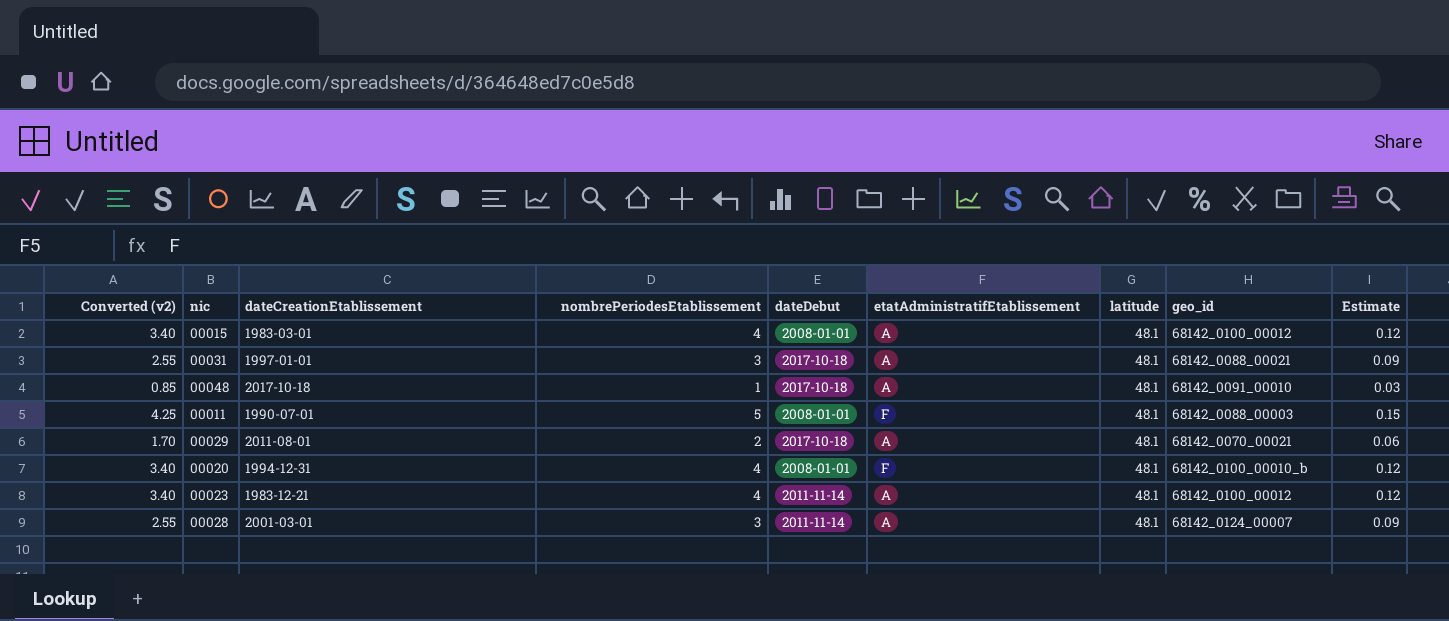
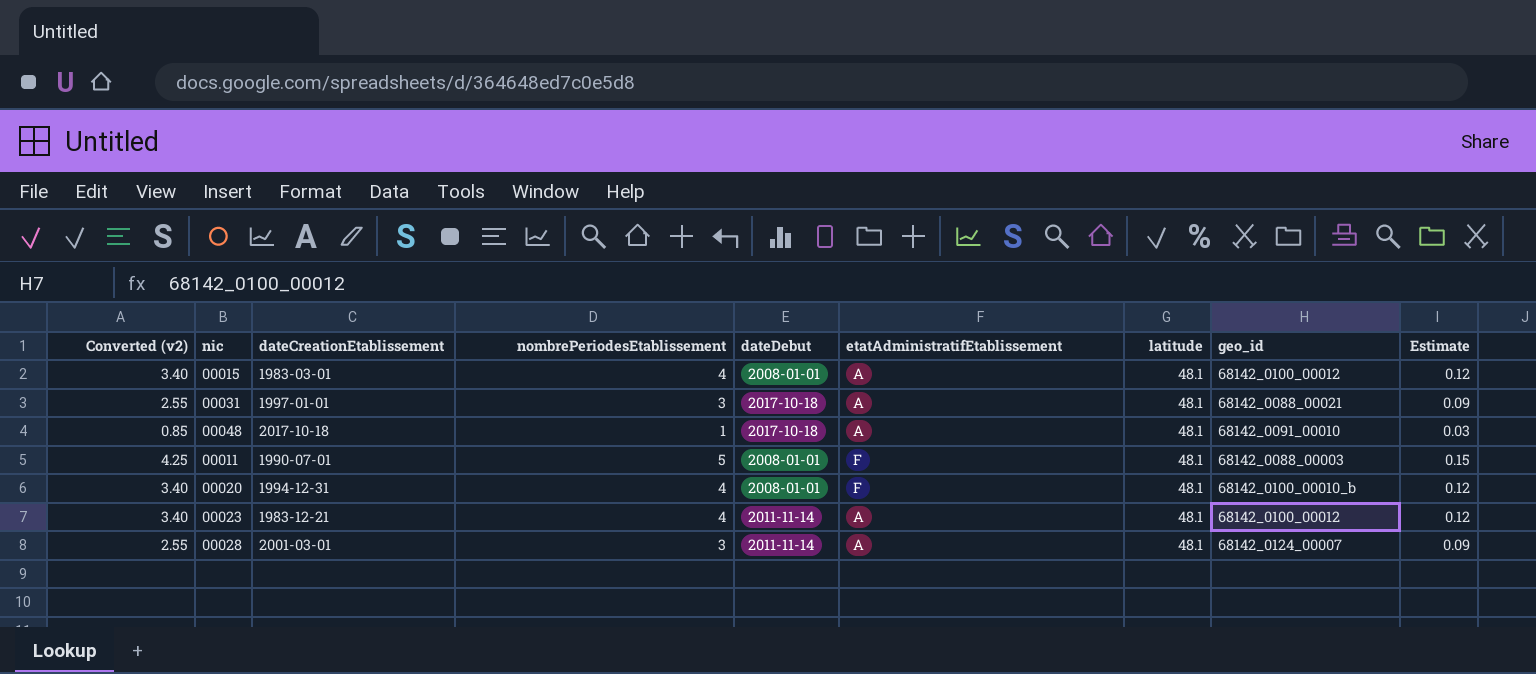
row 00029: 1.70 | 2011-08-01 | 2 | 2017-10-18 | A | 48.1 | 68142_0070_00021 | 0.06 -> none

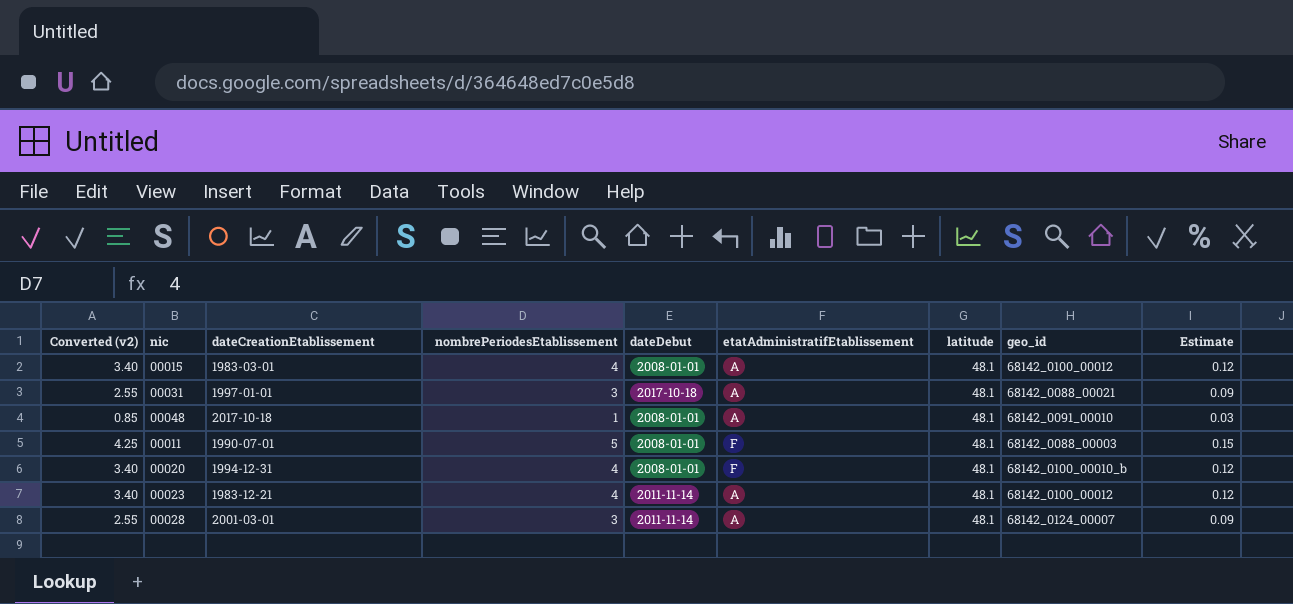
00048 | dateDebut: 2017-10-18 -> 2008-01-01

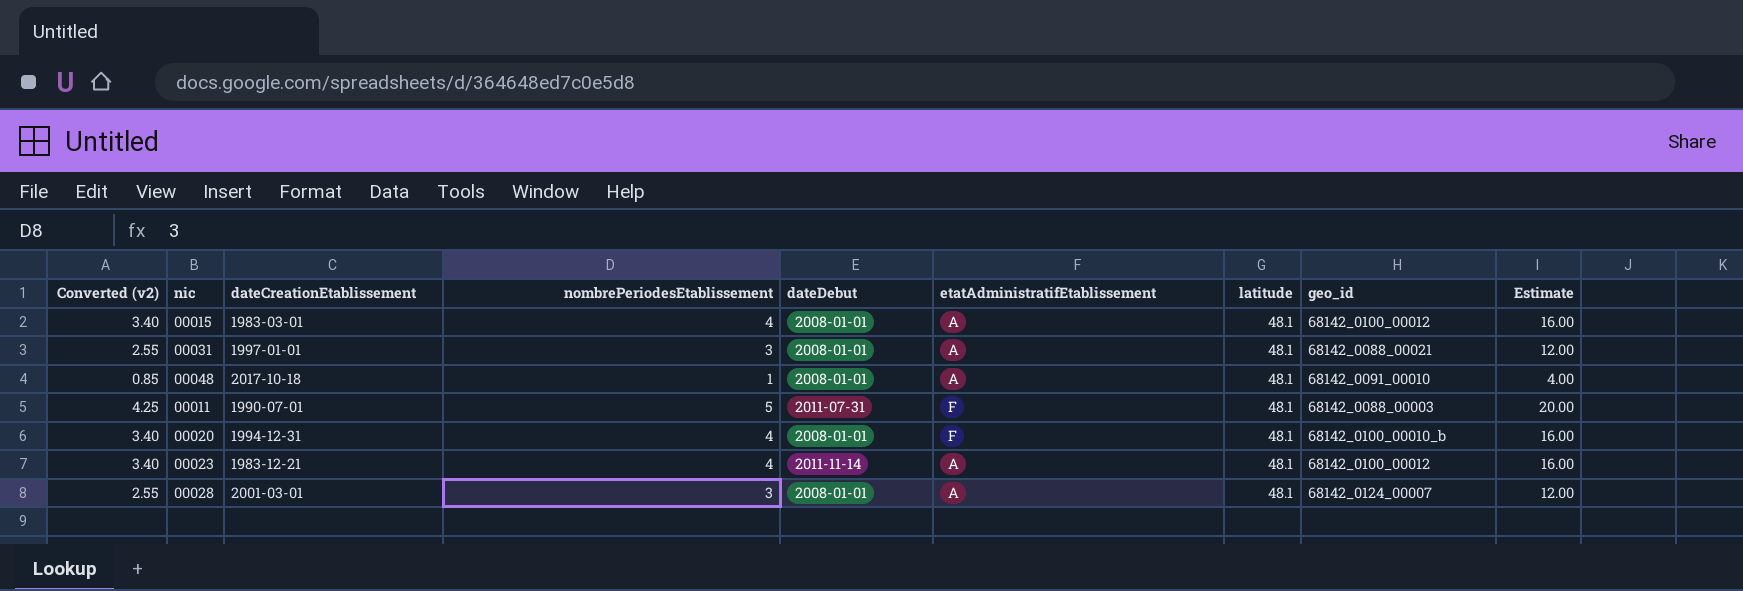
column Estimate | formula: [nombrePeriodesEtablissement] * 0.03 -> [nombrePeriodesEtablissement] * 4
00031 | dateDebut: 2017-10-18 -> 2008-01-01
00011 | dateDebut: 2008-01-01 -> 2011-07-31
00028 | dateDebut: 2011-11-14 -> 2008-01-01

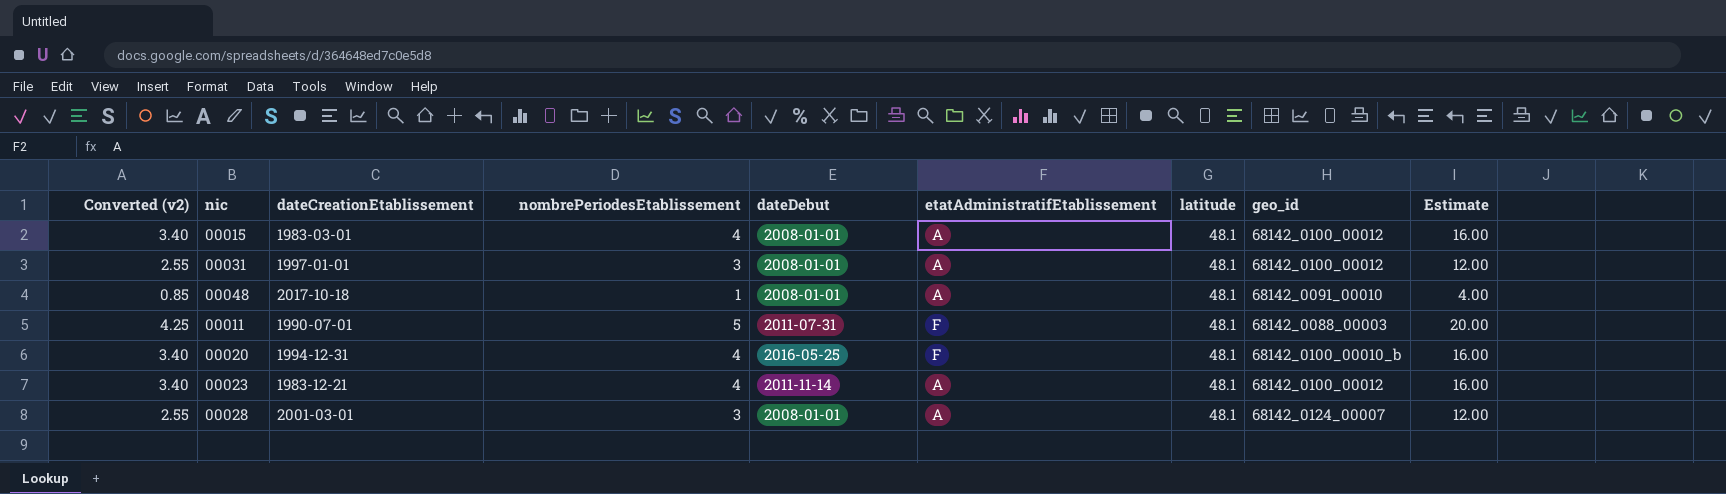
00031 | geo_id: 68142_0088_00021 -> 68142_0100_00012
00020 | dateDebut: 2008-01-01 -> 2016-05-25

